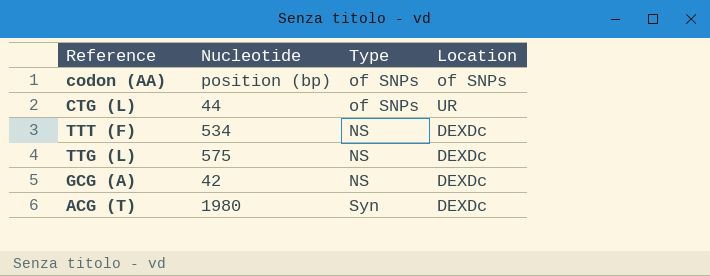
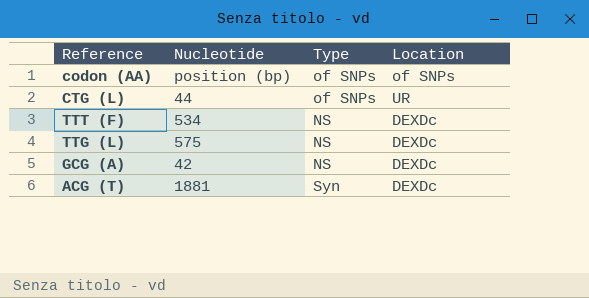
ACG (T) | Nucleotide: 1980 -> 1881

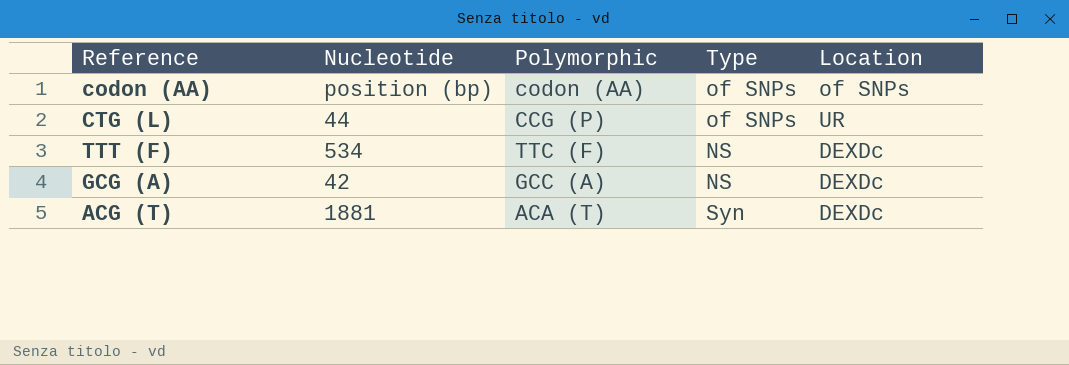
column Polymorphic | position: none -> 3
row TTG (L): 575 | NS | DEXDc -> none

